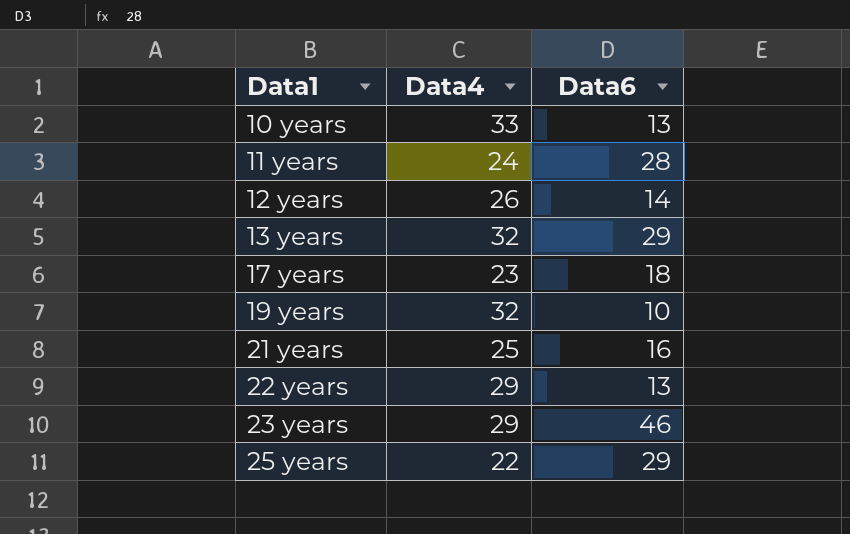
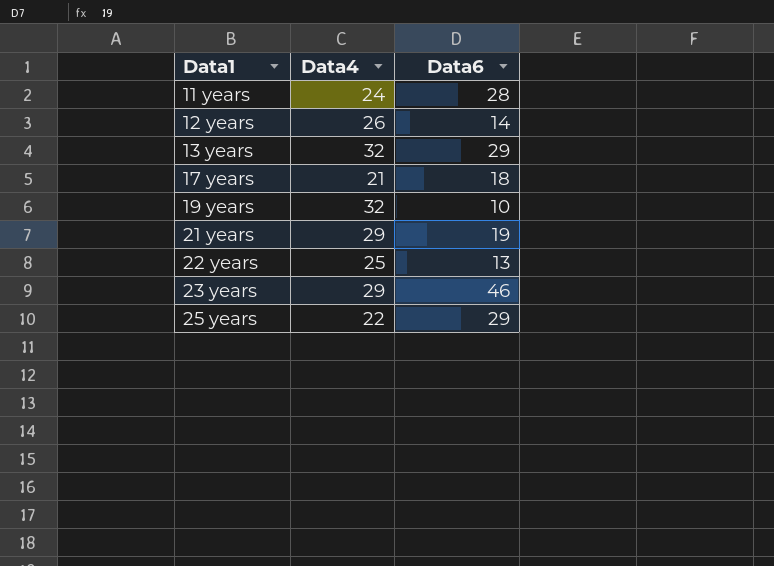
row 10 years: 33 | 13 -> none
17 years | Data4: 23 -> 21
21 years | Data4: 25 -> 29
21 years | Data6: 16 -> 19
22 years | Data4: 29 -> 25

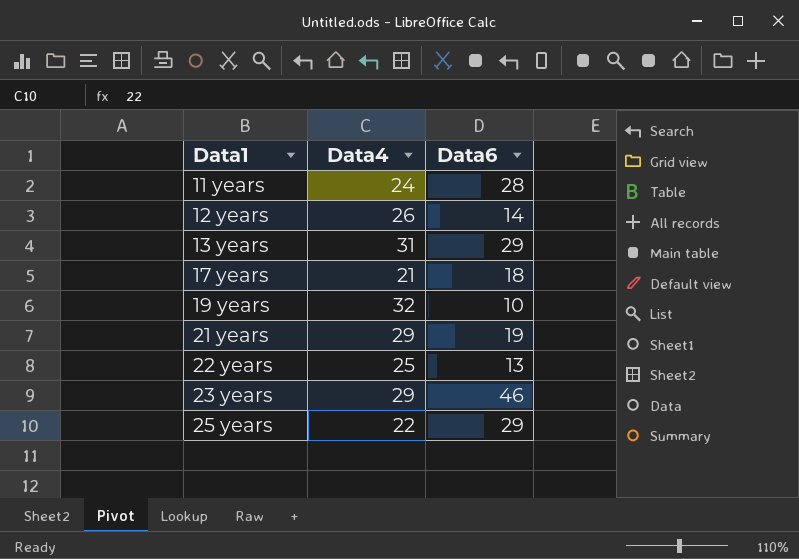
13 years | Data4: 32 -> 31

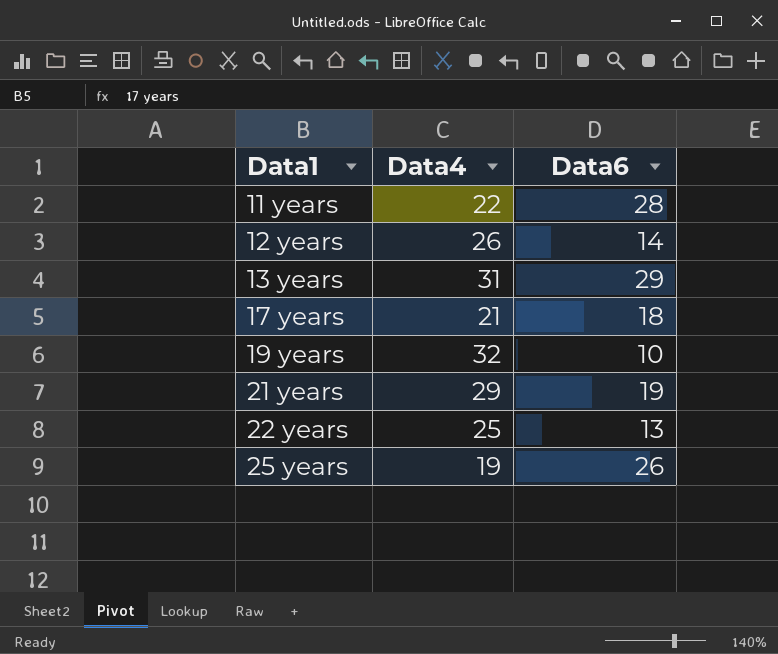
row 23 years: 29 | 46 -> none
11 years | Data4: 24 -> 22
25 years | Data4: 22 -> 19
25 years | Data6: 29 -> 26

